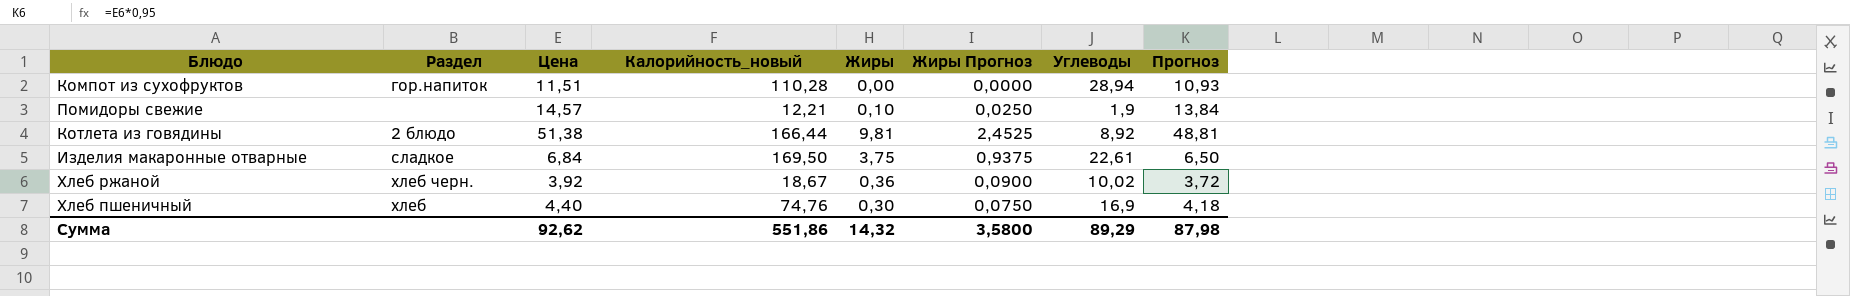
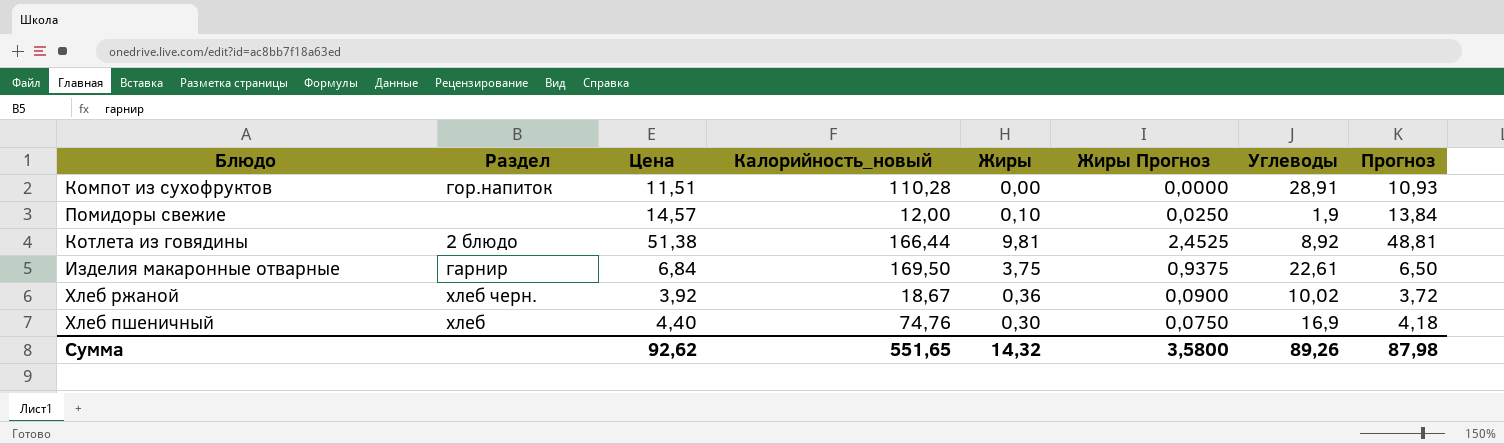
Компот из сухофруктов | Углеводы: 28,94 -> 28,91
Помидоры свежие | Калорийность_новый: 12,21 -> 12,00
Изделия макаронные отварные | Раздел: сладкое -> гарнир
Сумма | Калорийность_новый: 551,86 -> 551,65
Сумма | Углеводы: 89,29 -> 89,26

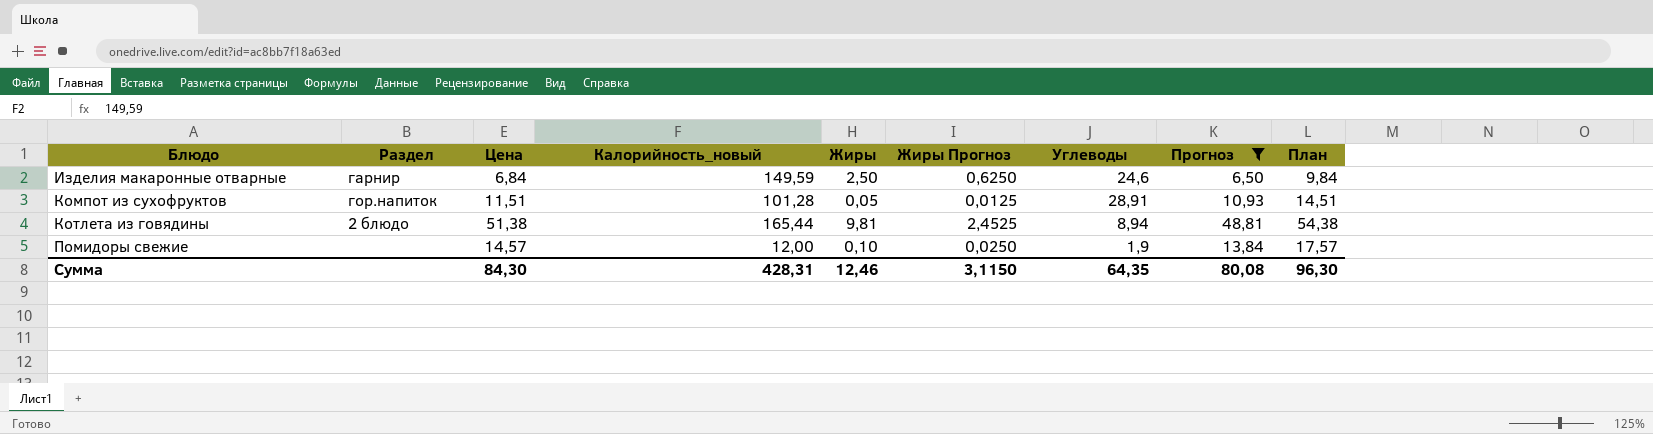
filter: none -> Прогноз >= 6,50
row order: none -> Блюдо ascending
column План | formula: none -> [Цена] + 3
Изделия макаронные отварные | Калорийность_новый: 169,50 -> 149,59
Изделия макаронные отварные | Жиры: 3,75 -> 2,50
Изделия макаронные отварные | Жиры Прогноз: 0,9375 -> 0,6250
Изделия макаронные отварные | Углеводы: 22,61 -> 24,6
Компот из сухофруктов | Калорийность_новый: 110,28 -> 101,28
Компот из сухофруктов | Жиры: 0,00 -> 0,05
Компот из сухофруктов | Жиры Прогноз: 0,0000 -> 0,0125
Котлета из говядины | Калорийность_новый: 166,44 -> 165,44
Котлета из говядины | Углеводы: 8,92 -> 8,94
Сумма | Цена: 92,62 -> 84,30
Сумма | Калорийность_новый: 551,65 -> 428,31
Сумма | Жиры: 14,32 -> 12,46
Сумма | Жиры Прогноз: 3,5800 -> 3,1150
Сумма | Углеводы: 89,26 -> 64,35
Сумма | Прогноз: 87,98 -> 80,08

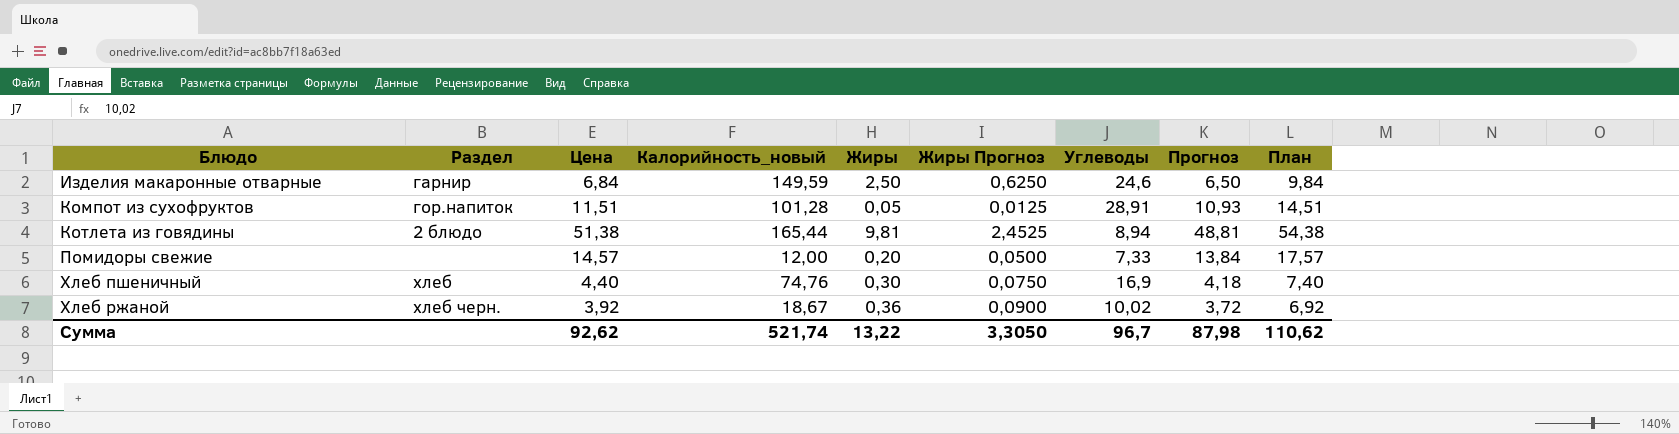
filter: Прогноз >= 6,50 -> none
Помидоры свежие | Жиры: 0,10 -> 0,20
Помидоры свежие | Жиры Прогноз: 0,0250 -> 0,0500
Помидоры свежие | Углеводы: 1,9 -> 7,33
Сумма | Цена: 84,30 -> 92,62
Сумма | Калорийность_новый: 428,31 -> 521,74
Сумма | Жиры: 12,46 -> 13,22
Сумма | Жиры Прогноз: 3,1150 -> 3,3050
Сумма | Углеводы: 64,35 -> 96,7
Сумма | Прогноз: 80,08 -> 87,98
Сумма | План: 96,30 -> 110,62

